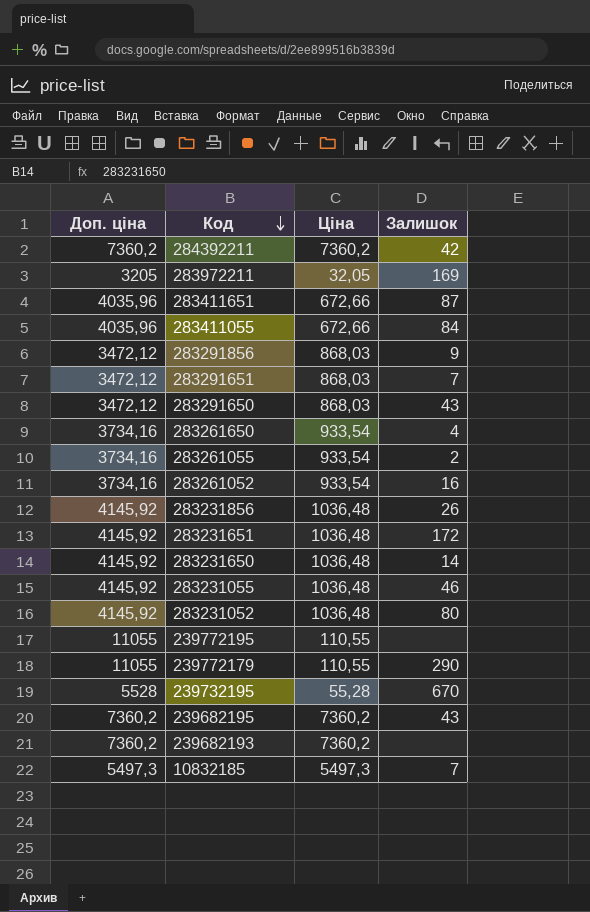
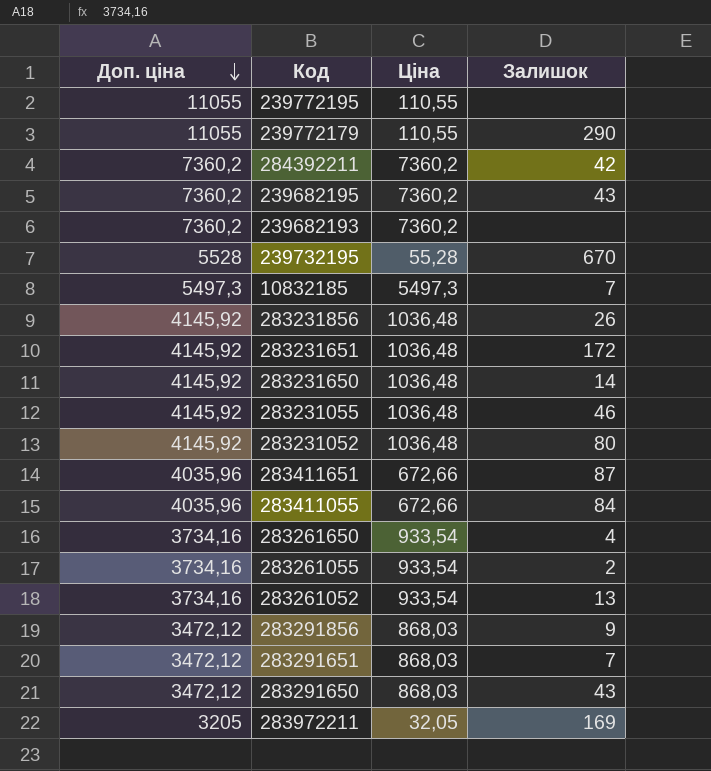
row order: Код descending -> Доп. ціна descending
283261052 | Залишок: 16 -> 13

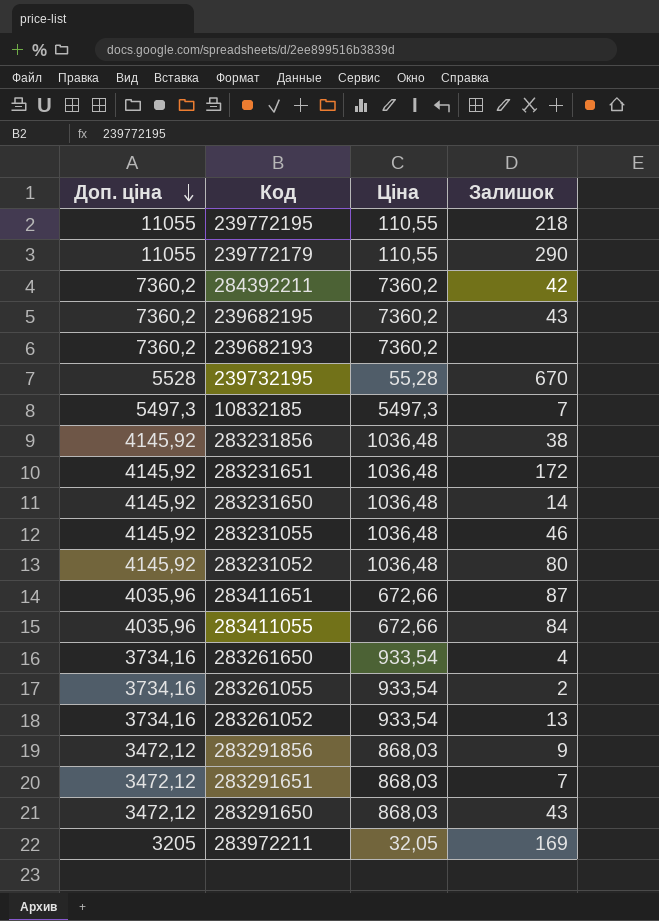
239772195 | Залишок: none -> 218
283231856 | Залишок: 26 -> 38

